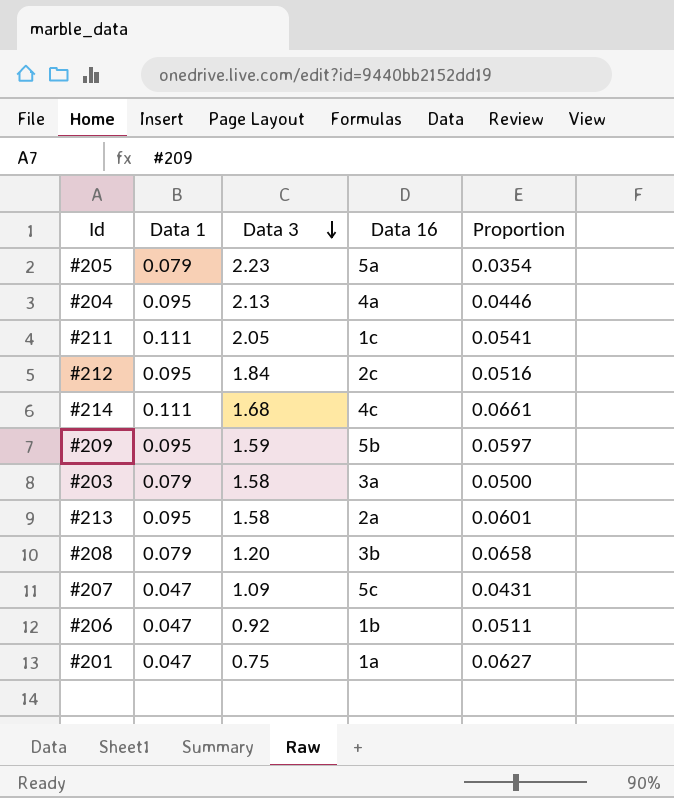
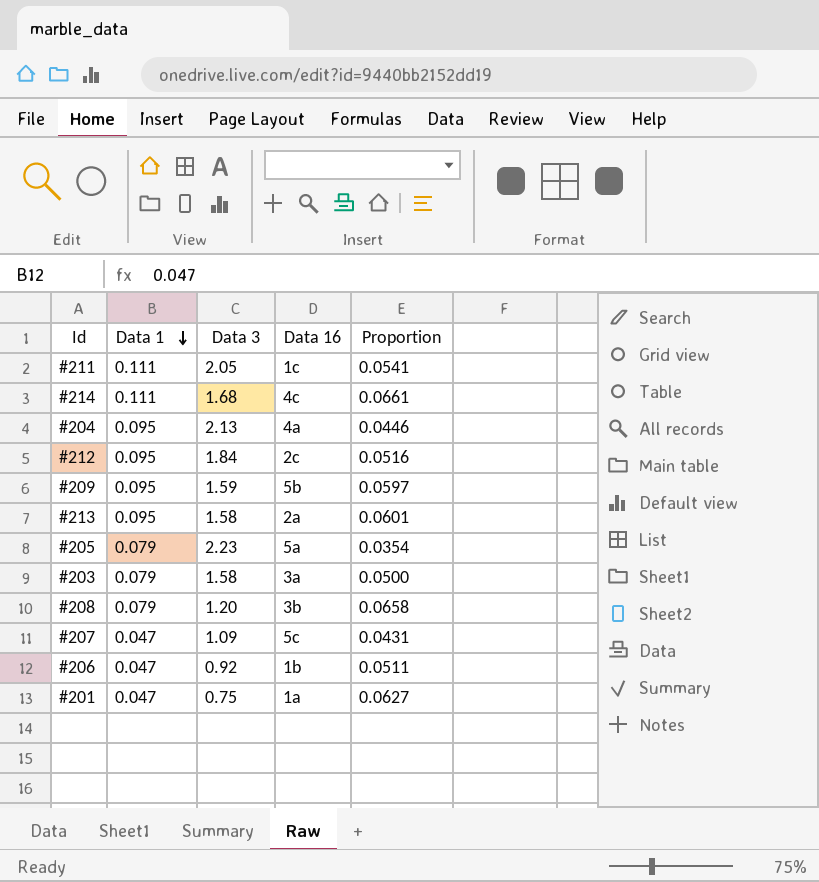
row order: Data 3 descending -> Data 1 descending

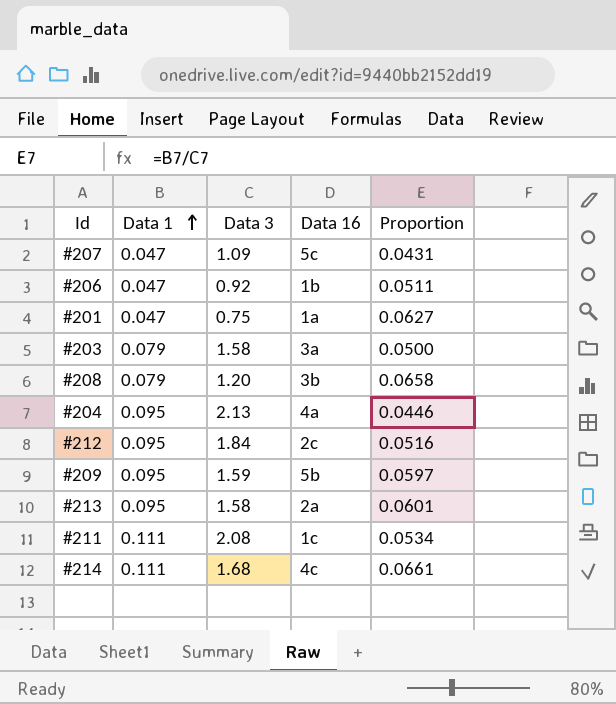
row order: Data 1 descending -> Data 1 ascending
row #205: 0.079 | 2.23 | 5a | 0.0354 -> none
#211 | Data 3: 2.05 -> 2.08
#211 | Proportion: 0.0541 -> 0.0534

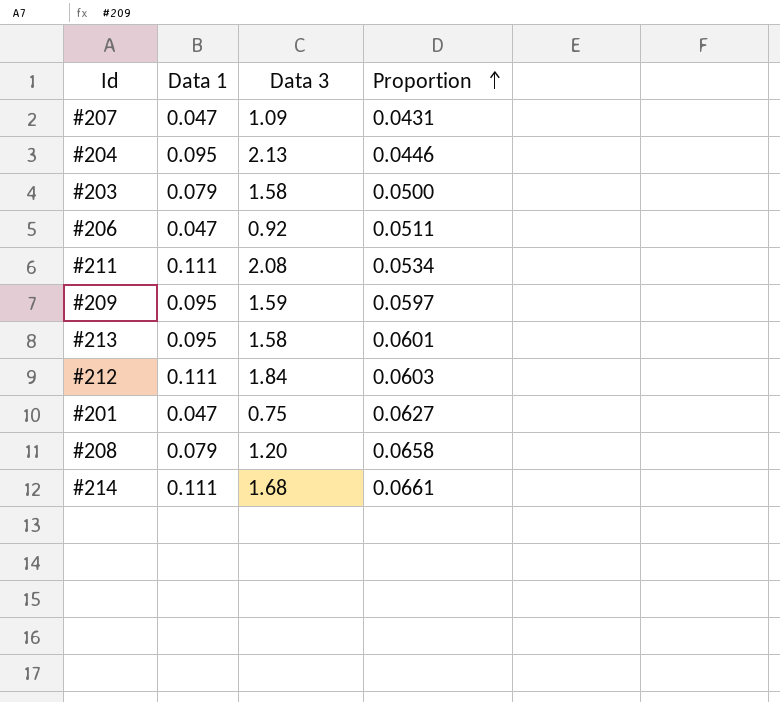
row order: Data 1 ascending -> Proportion ascending
column Data 16 | position: 4 -> none
#212 | Data 1: 0.095 -> 0.111
#212 | Proportion: 0.0516 -> 0.0603

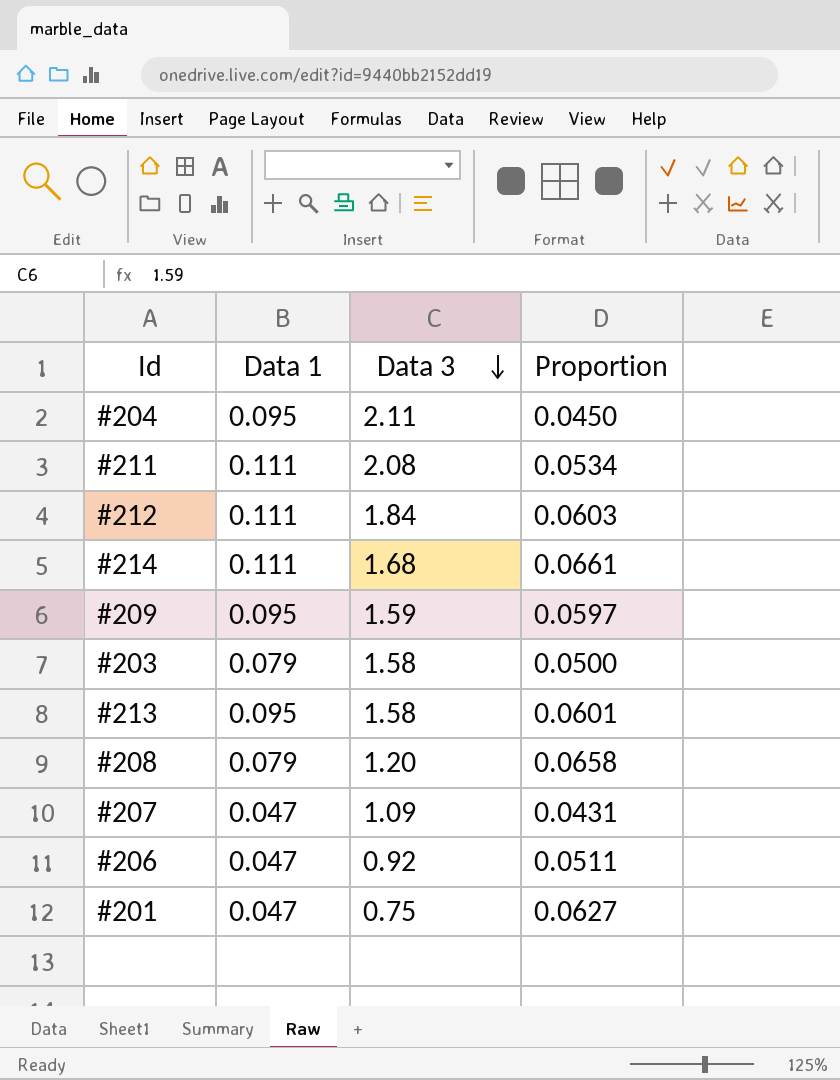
row order: Proportion ascending -> Data 3 descending
#204 | Data 3: 2.13 -> 2.11
#204 | Proportion: 0.0446 -> 0.0450

